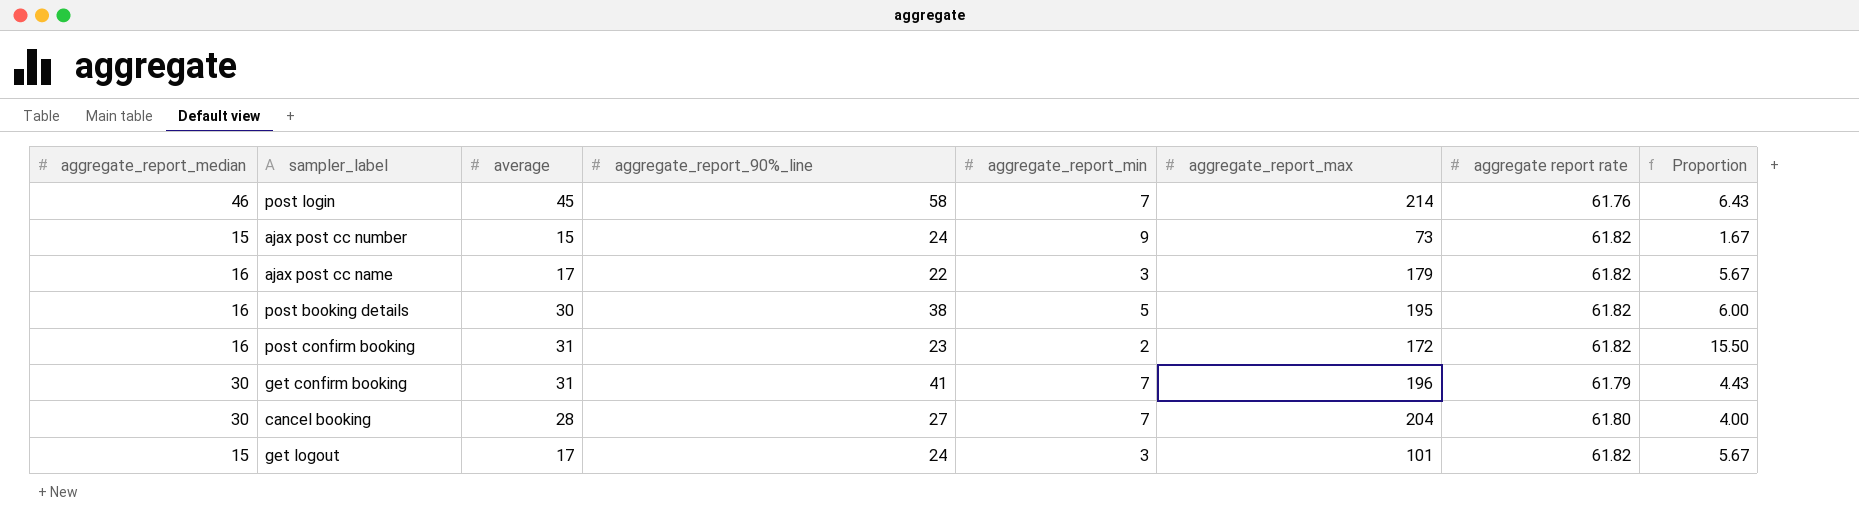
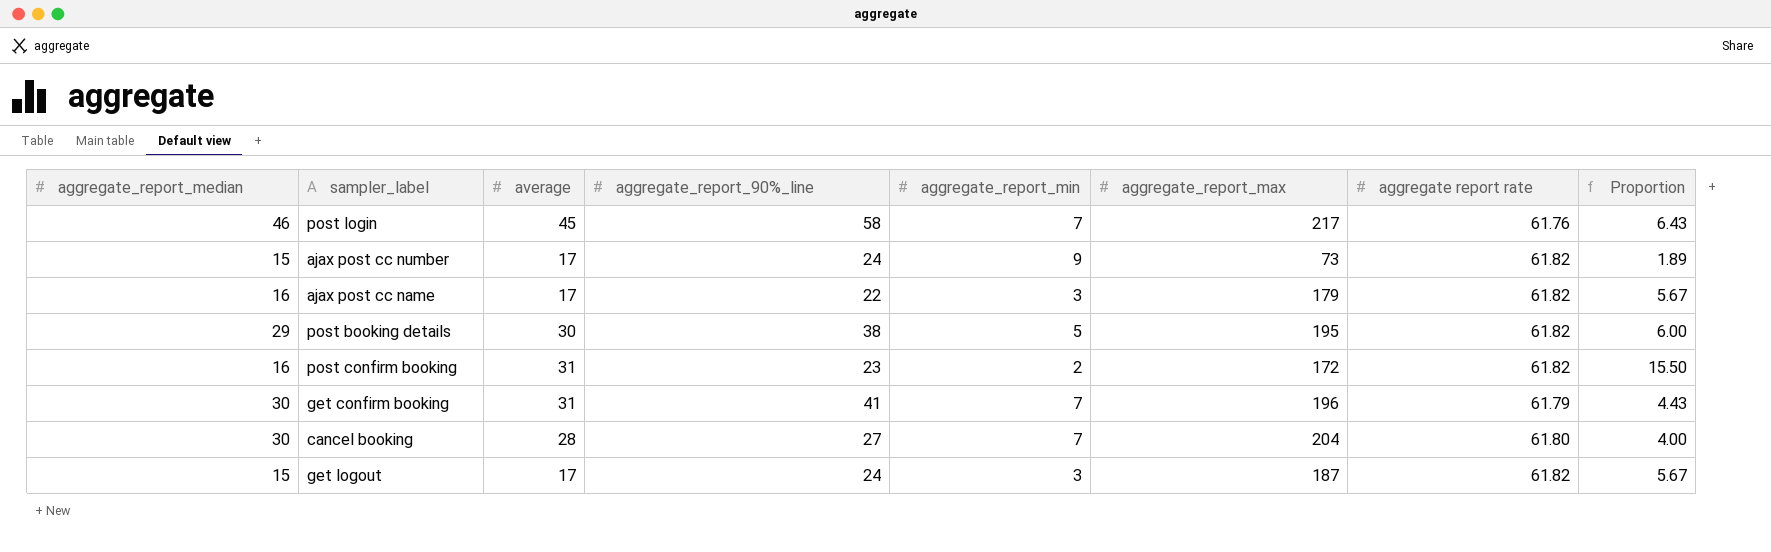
post login | aggregate_report_max: 214 -> 217
ajax post cc number | average: 15 -> 17
ajax post cc number | Proportion: 1.67 -> 1.89
post booking details | aggregate_report_median: 16 -> 29
get logout | aggregate_report_max: 101 -> 187

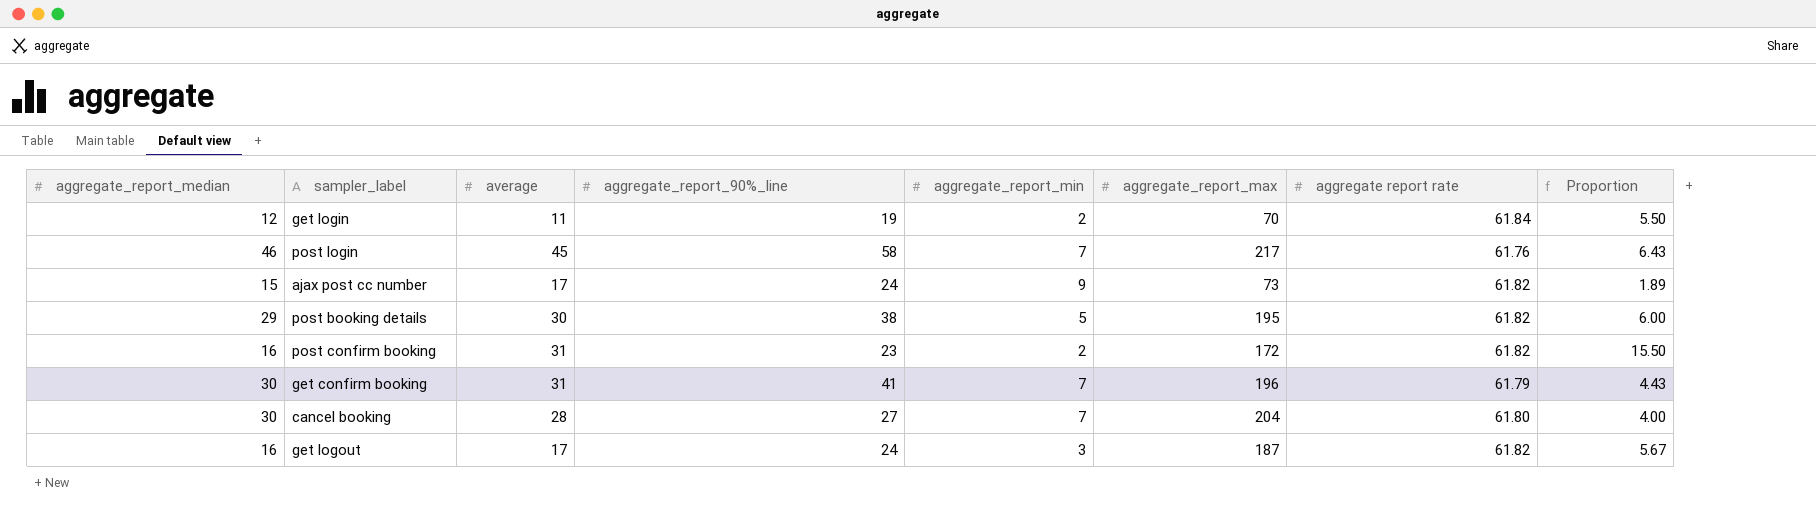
row ajax post cc name: 16 | 17 | 22 | 3 | 179 | 61.82 | 5.67 -> none
row get login: none -> 12 | 11 | 19 | 2 | 70 | 61.84 | 5.50
get logout | aggregate_report_median: 15 -> 16

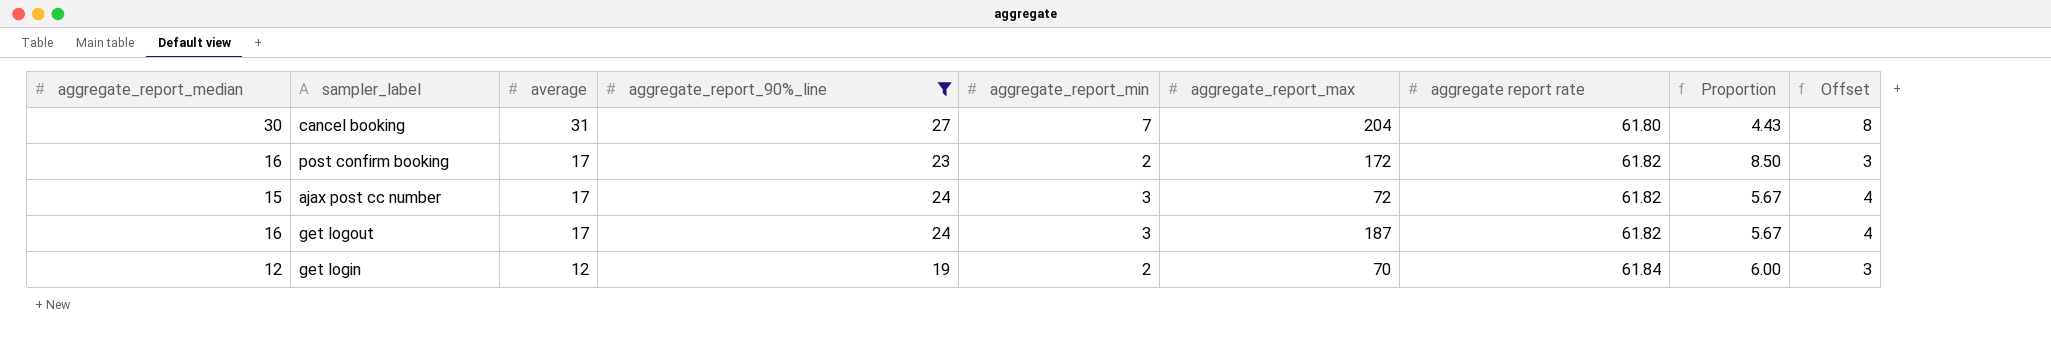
filter: none -> aggregate_report_90%_line <= 27
row order: none -> average descending
column Offset | formula: none -> [aggregate_report_min] + 1
cancel booking | average: 28 -> 31
cancel booking | Proportion: 4.00 -> 4.43
post confirm booking | average: 31 -> 17
post confirm booking | Proportion: 15.50 -> 8.50
ajax post cc number | aggregate_report_min: 9 -> 3
ajax post cc number | aggregate_report_max: 73 -> 72
ajax post cc number | Proportion: 1.89 -> 5.67
get login | average: 11 -> 12
get login | Proportion: 5.50 -> 6.00

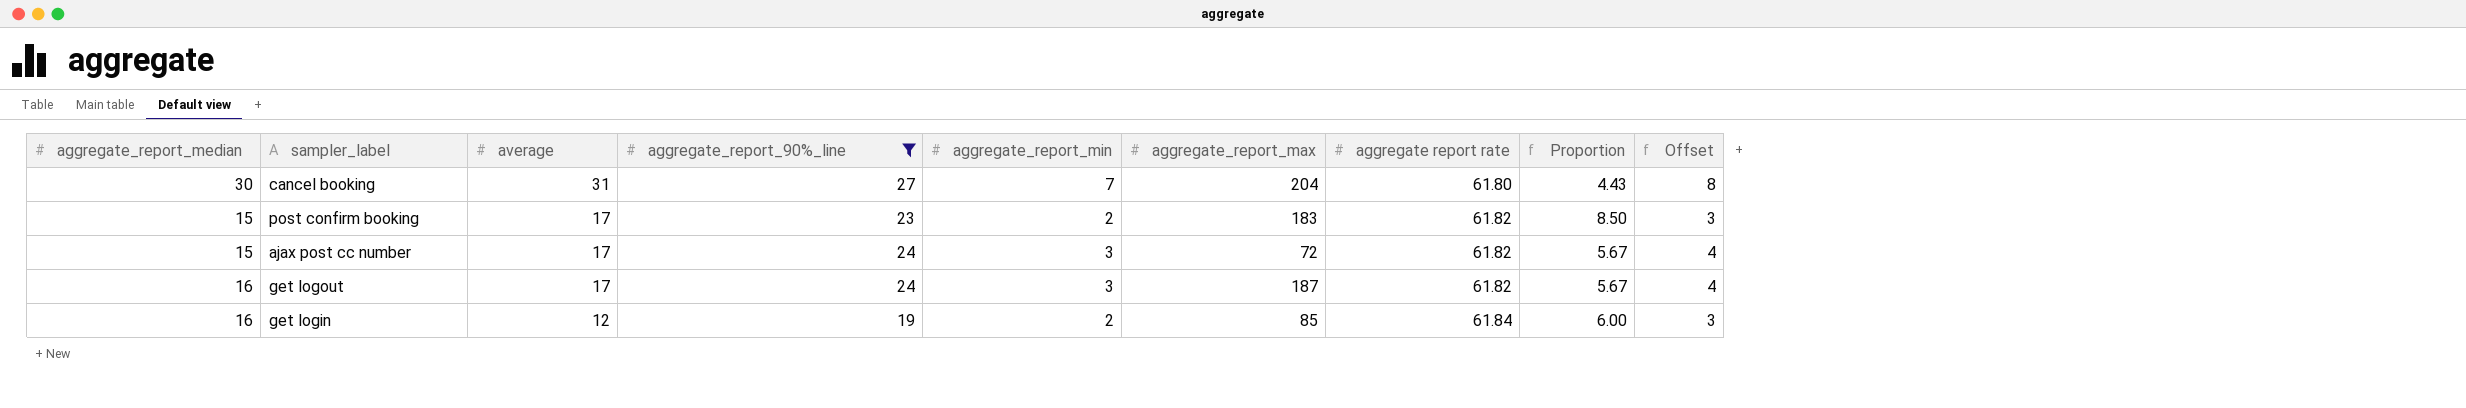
post confirm booking | aggregate_report_median: 16 -> 15
post confirm booking | aggregate_report_max: 172 -> 183
get login | aggregate_report_median: 12 -> 16
get login | aggregate_report_max: 70 -> 85

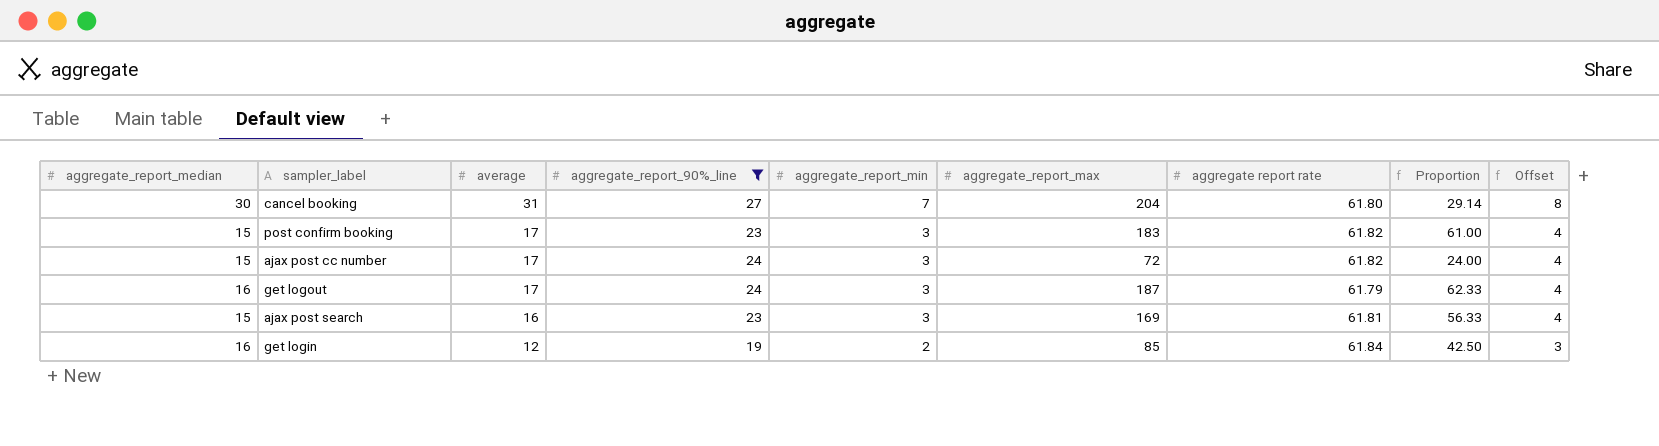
column Proportion | formula: [average] / [aggregate_report_min] -> [aggregate_report_max] / [aggregate_report_min]
post confirm booking | aggregate_report_min: 2 -> 3
post confirm booking | Offset: 3 -> 4
get logout | aggregate report rate: 61.82 -> 61.79
row ajax post search: none -> 15 | 16 | 23 | 3 | 169 | 61.81 | 56.33 | 4

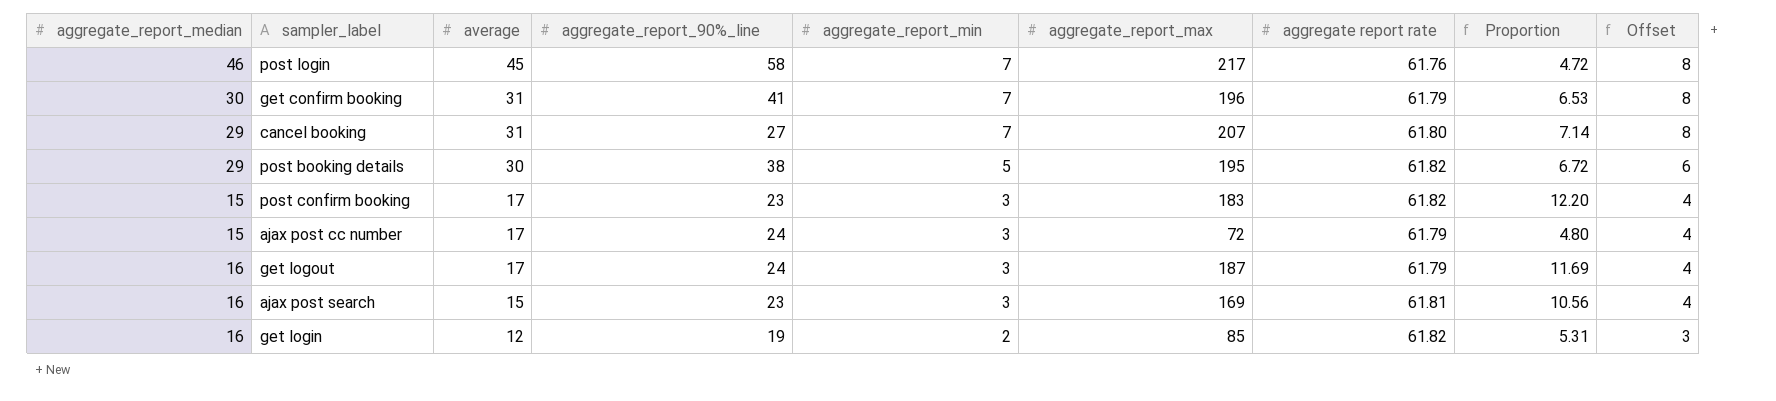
filter: aggregate_report_90%_line <= 27 -> none
column Proportion | formula: [aggregate_report_max] / [aggregate_report_min] -> [aggregate_report_max] / [aggregate_report_median]
cancel booking | aggregate_report_median: 30 -> 29
cancel booking | aggregate_report_max: 204 -> 207
ajax post cc number | aggregate report rate: 61.82 -> 61.79
ajax post search | aggregate_report_median: 15 -> 16
ajax post search | average: 16 -> 15
get login | aggregate report rate: 61.84 -> 61.82

